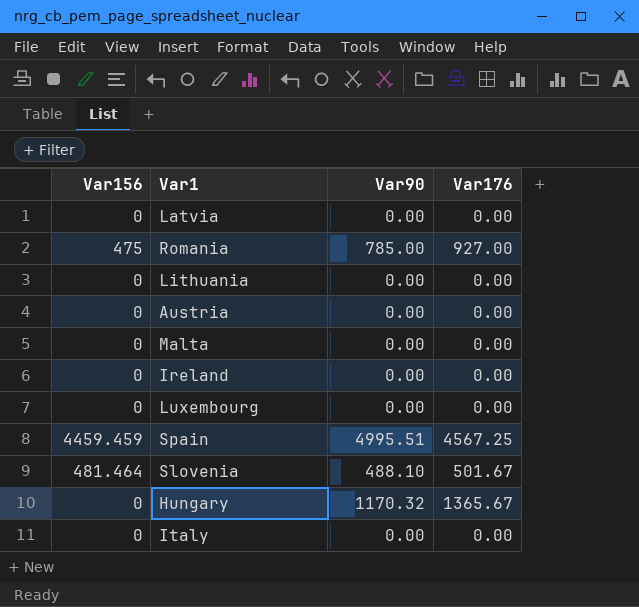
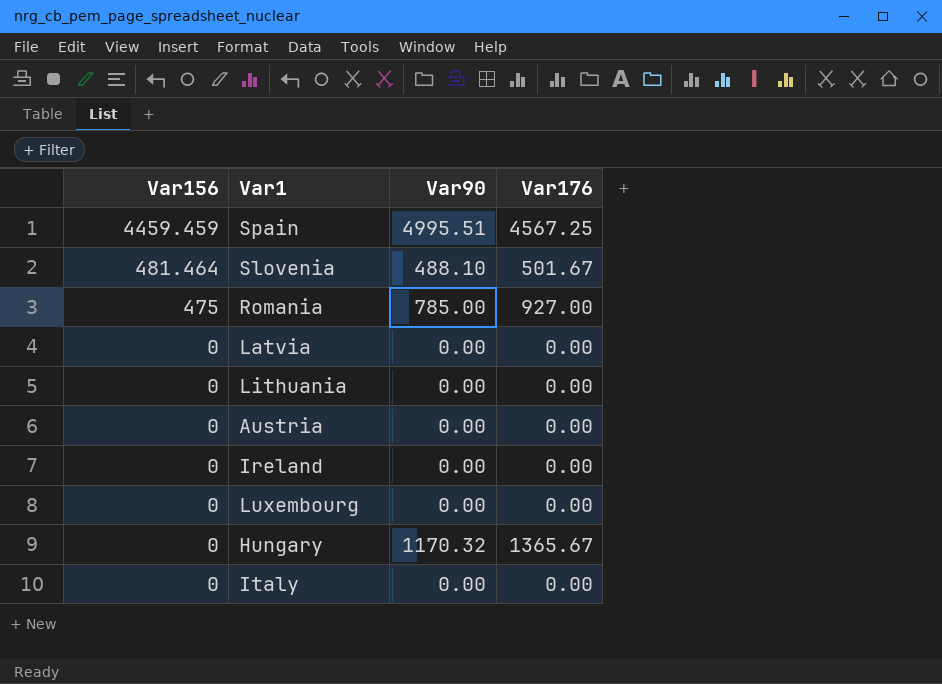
row order: none -> Var156 descending
row Malta: 0 | 0.00 | 0.00 -> none

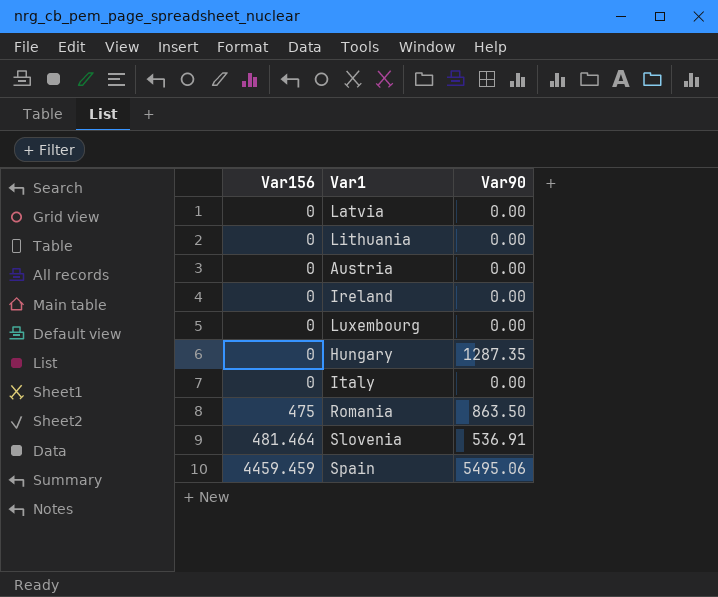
row order: Var156 descending -> Var156 ascending
column Var176 | position: 4 -> none
Hungary | Var90: 1170.32 -> 1287.35
Romania | Var90: 785.00 -> 863.50
Slovenia | Var90: 488.10 -> 536.91
Spain | Var90: 4995.51 -> 5495.06

